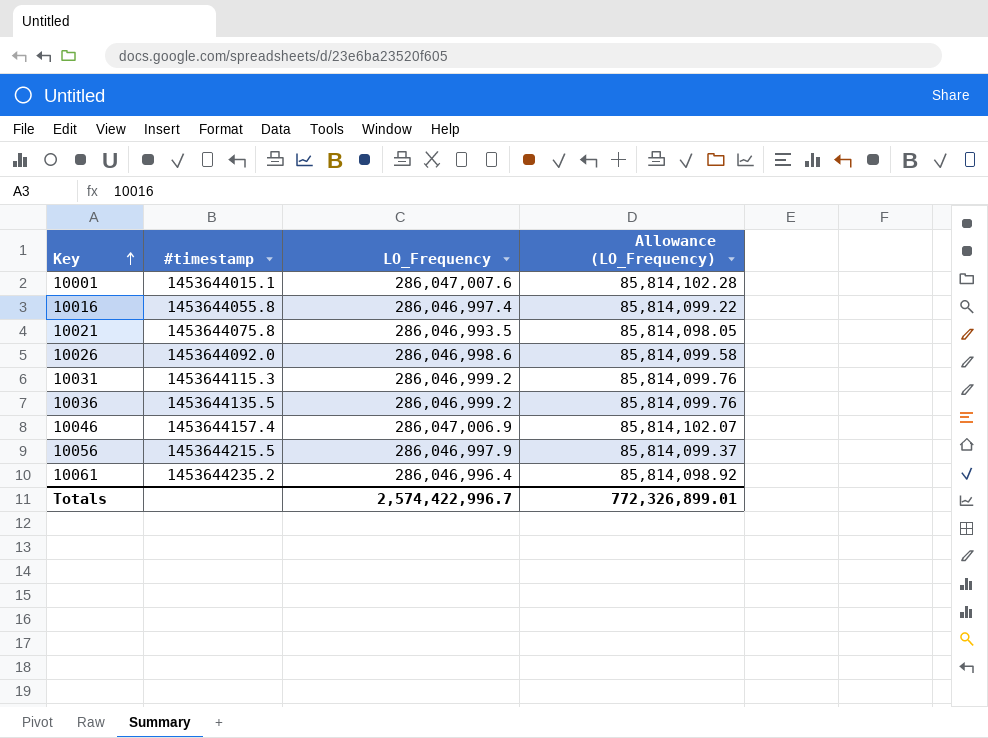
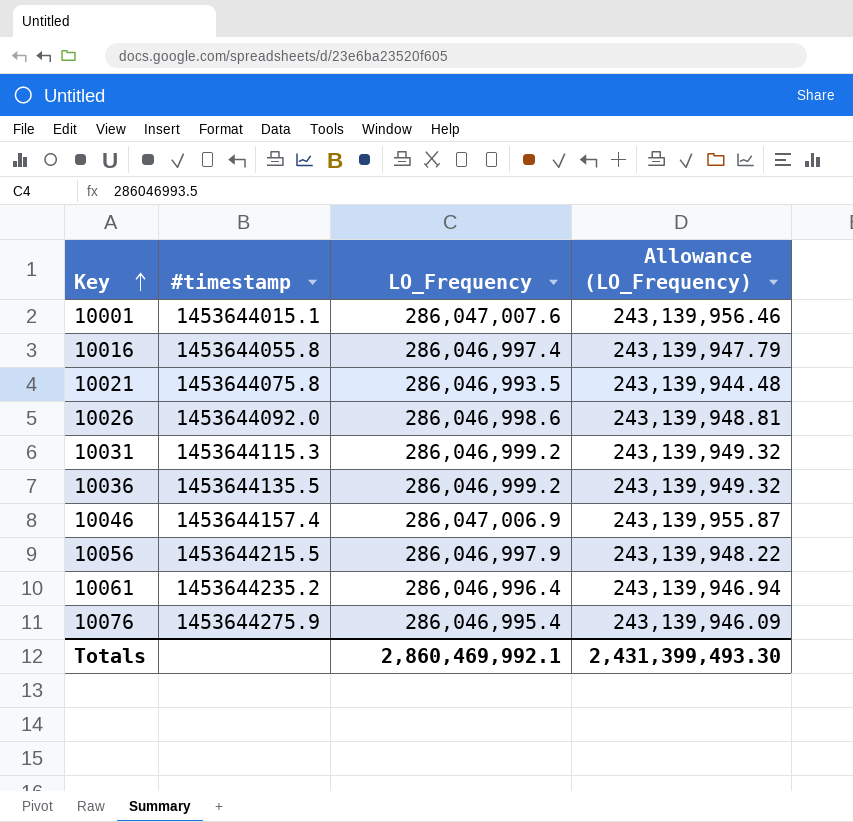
column Allowance (LO_Frequency) | formula: [LO_Frequency] * 0.3 -> [LO_Frequency] * 0.85
row 10076: none -> 1453644275.9 | 286,046,995.4 | 243,139,946.09
Totals | LO_Frequency: 2,574,422,996.7 -> 2,860,469,992.1
Totals | Allowance (LO_Frequency): 772,326,899.01 -> 2,431,399,493.30

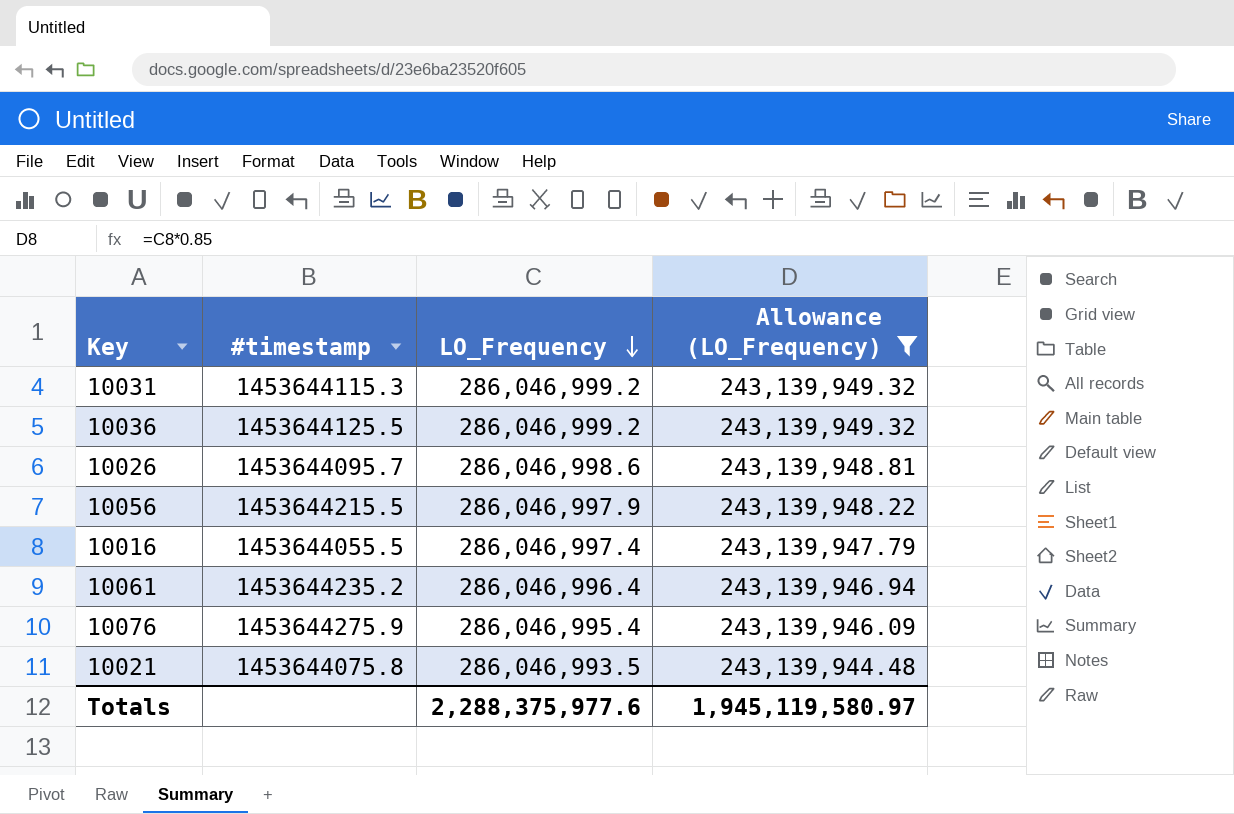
filter: none -> Allowance (LO_Frequency) <= 243,139,949.32
row order: Key ascending -> LO_Frequency descending
10036 | #timestamp: 1453644135.5 -> 1453644125.5
10026 | #timestamp: 1453644092.0 -> 1453644095.7
10016 | #timestamp: 1453644055.8 -> 1453644055.5
Totals | LO_Frequency: 2,860,469,992.1 -> 2,288,375,977.6
Totals | Allowance (LO_Frequency): 2,431,399,493.30 -> 1,945,119,580.97

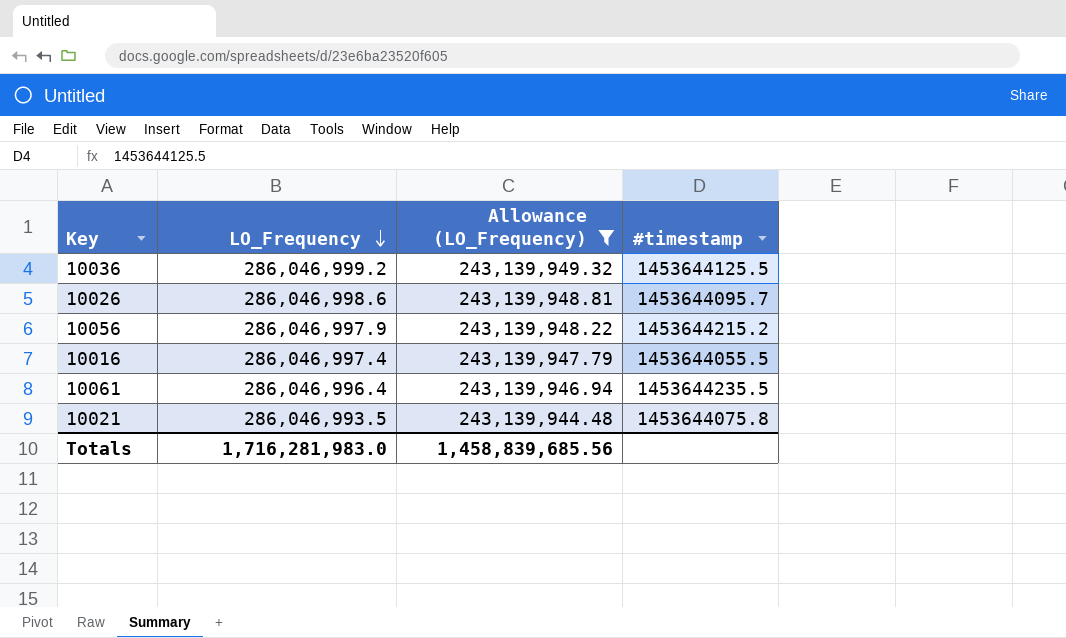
column #timestamp | position: 2 -> 4
row 10031: 1453644115.3 | 286,046,999.2 | 243,139,949.32 -> none
row 10076: 1453644275.9 | 286,046,995.4 | 243,139,946.09 -> none
10056 | #timestamp: 1453644215.5 -> 1453644215.2
10061 | #timestamp: 1453644235.2 -> 1453644235.5
Totals | LO_Frequency: 2,288,375,977.6 -> 1,716,281,983.0
Totals | Allowance (LO_Frequency): 1,945,119,580.97 -> 1,458,839,685.56

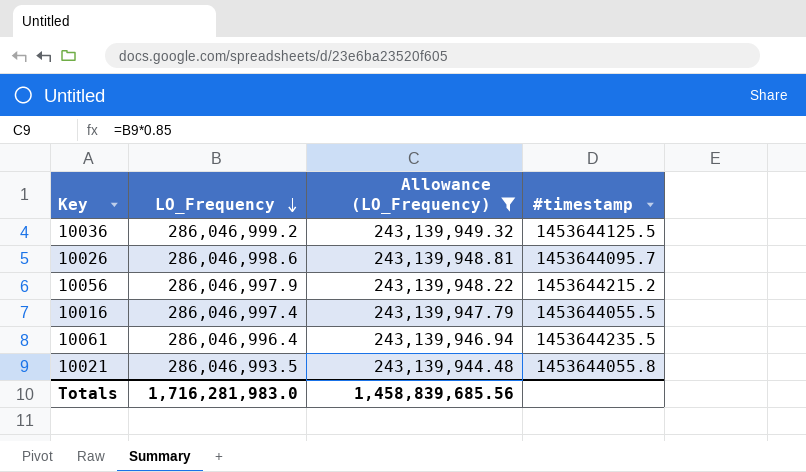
10021 | #timestamp: 1453644075.8 -> 1453644055.8

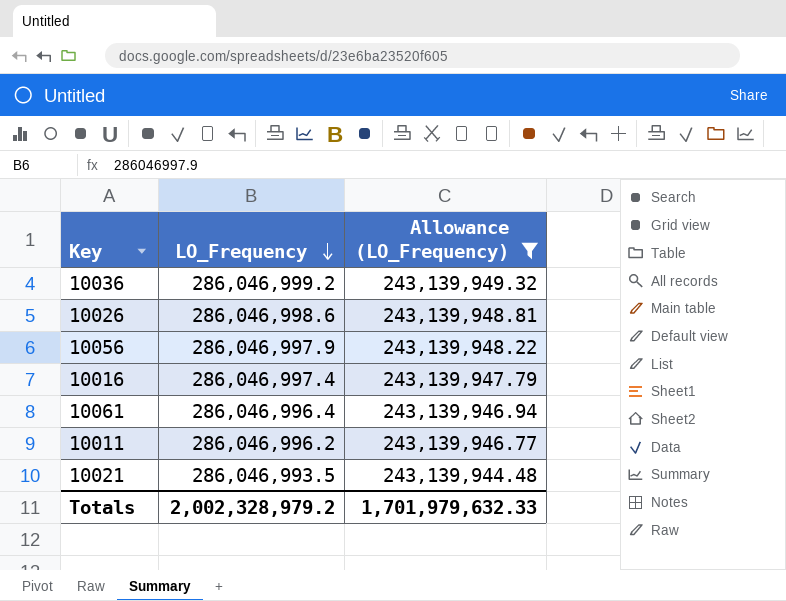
column #timestamp | position: 4 -> none
row 10011: none -> 286,046,996.2 | 243,139,946.77
Totals | LO_Frequency: 1,716,281,983.0 -> 2,002,328,979.2
Totals | Allowance (LO_Frequency): 1,458,839,685.56 -> 1,701,979,632.33

